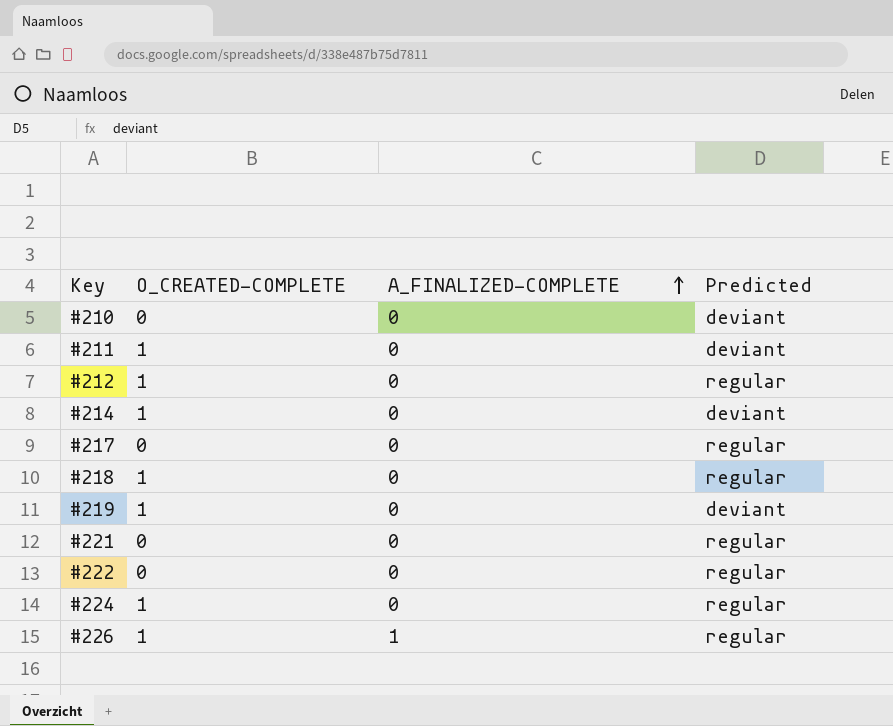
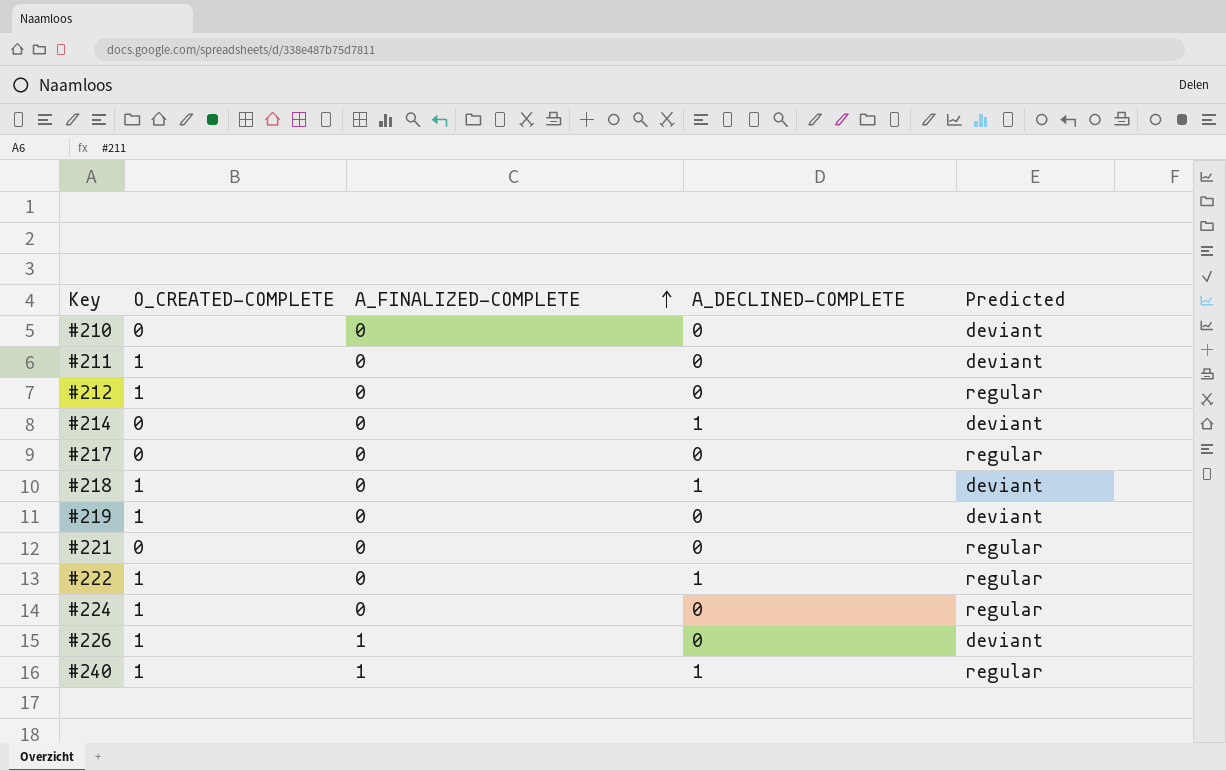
column A_DECLINED-COMPLETE | position: none -> 4
#214 | O_CREATED-COMPLETE: 1 -> 0
#218 | Predicted: regular -> deviant
#222 | O_CREATED-COMPLETE: 0 -> 1
#226 | Predicted: regular -> deviant
row #240: none -> 1 | 1 | 1 | regular

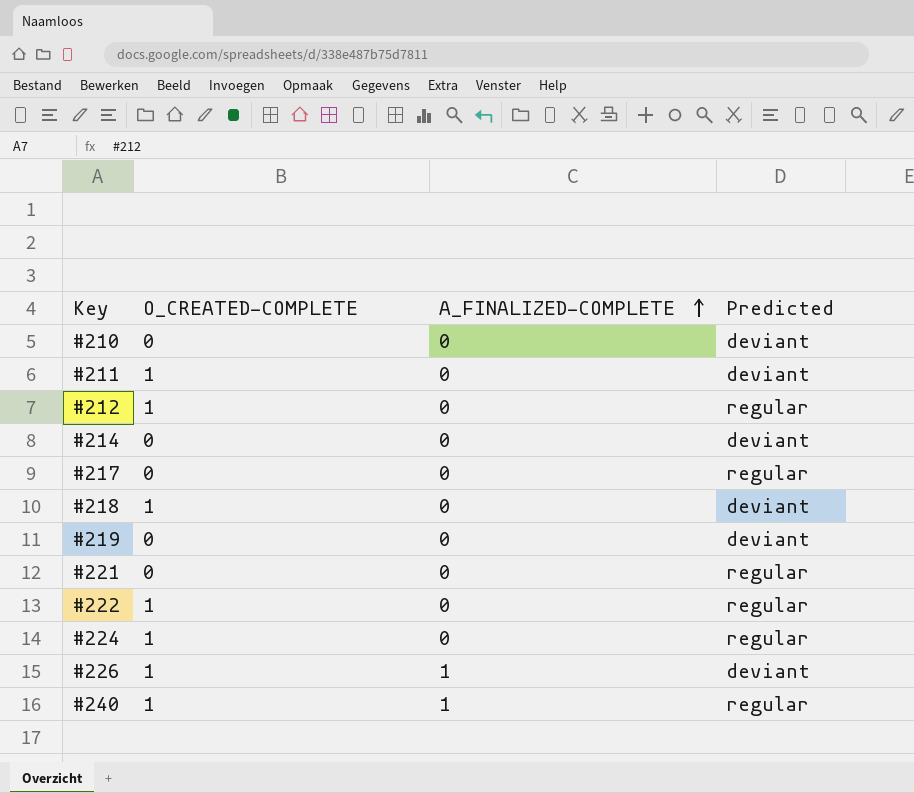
column A_DECLINED-COMPLETE | position: 4 -> none
#219 | O_CREATED-COMPLETE: 1 -> 0

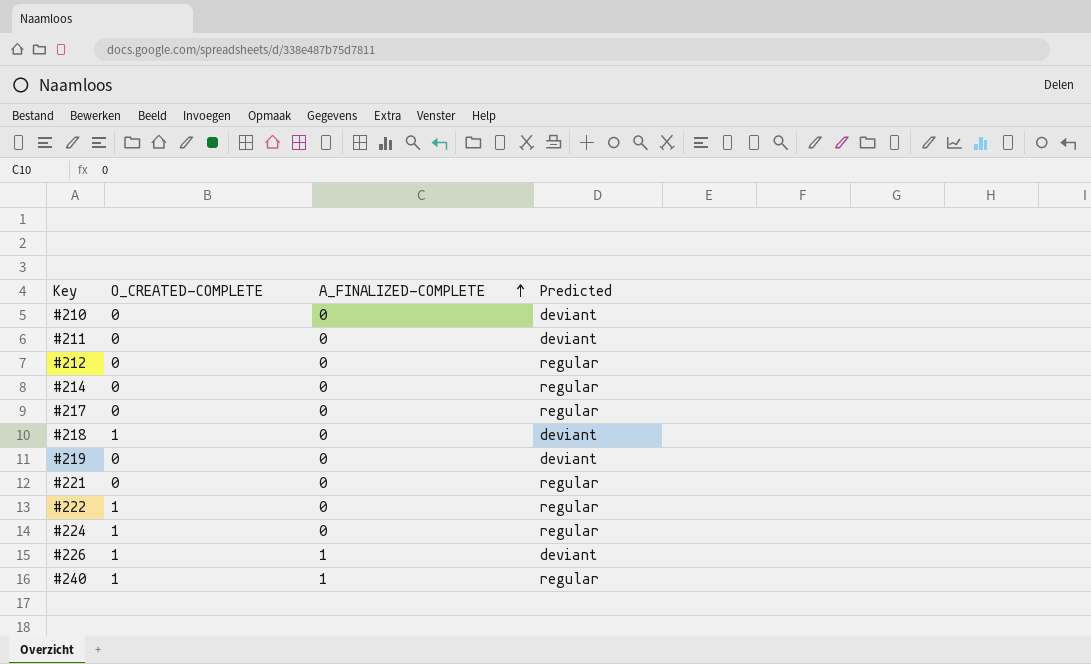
#211 | O_CREATED-COMPLETE: 1 -> 0
#212 | O_CREATED-COMPLETE: 1 -> 0
#214 | Predicted: deviant -> regular

